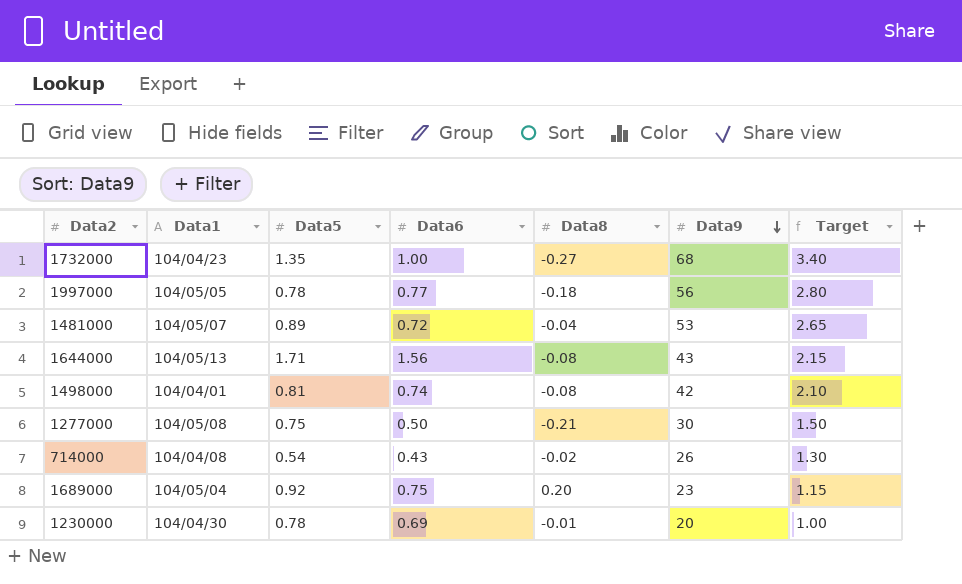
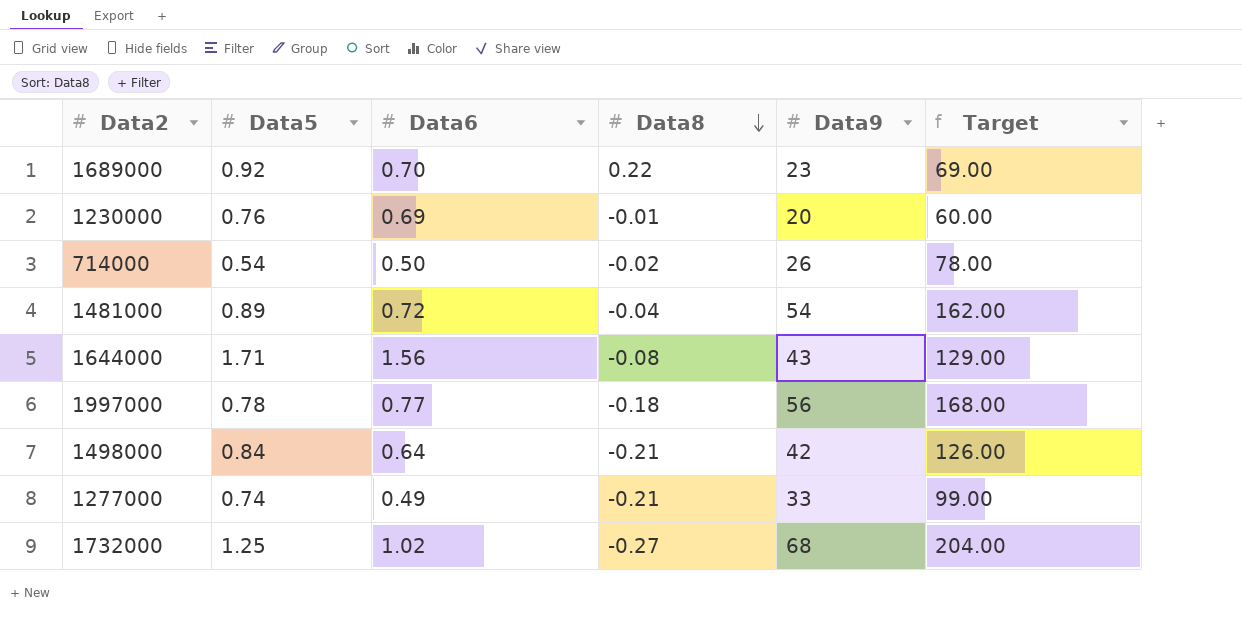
row order: Data9 descending -> Data8 descending
column Data1 | position: 2 -> none
column Target | formula: [Data9] * 0.05 -> [Data9] * 3
1689000 | Data6: 0.75 -> 0.70
1689000 | Data8: 0.20 -> 0.22
1230000 | Data5: 0.78 -> 0.76
714000 | Data6: 0.43 -> 0.50
1481000 | Data9: 53 -> 54
1498000 | Data5: 0.81 -> 0.84
1498000 | Data6: 0.74 -> 0.64
1498000 | Data8: -0.08 -> -0.21
1277000 | Data5: 0.75 -> 0.74
1277000 | Data6: 0.50 -> 0.49
1277000 | Data9: 30 -> 33
1732000 | Data5: 1.35 -> 1.25
1732000 | Data6: 1.00 -> 1.02

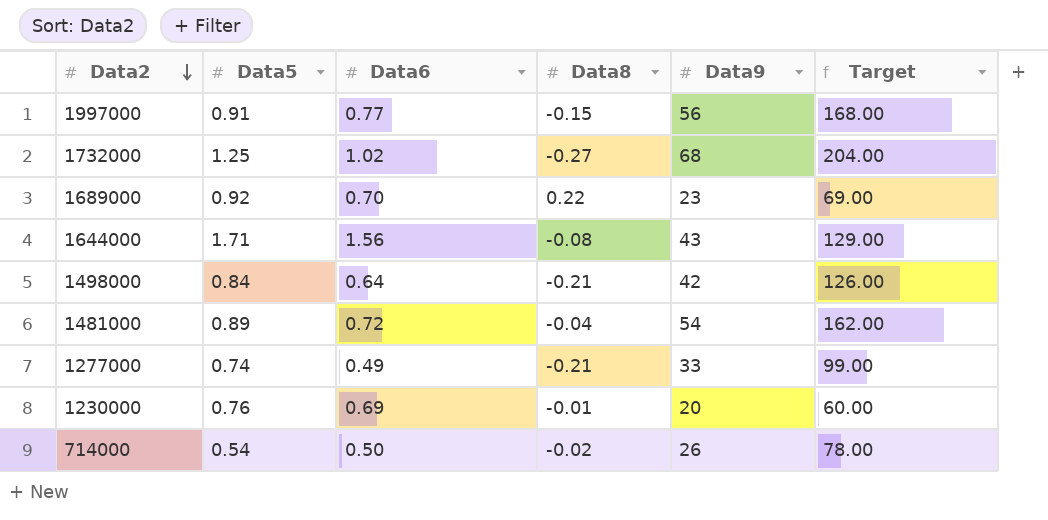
row order: Data8 descending -> Data2 descending
1997000 | Data5: 0.78 -> 0.91
1997000 | Data8: -0.18 -> -0.15

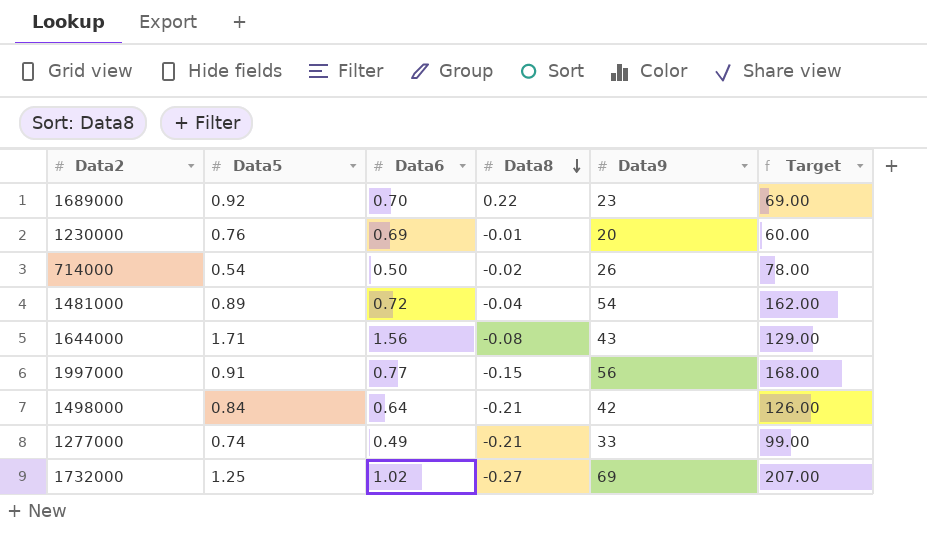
row order: Data2 descending -> Data8 descending
1732000 | Data9: 68 -> 69
1732000 | Target: 204.00 -> 207.00

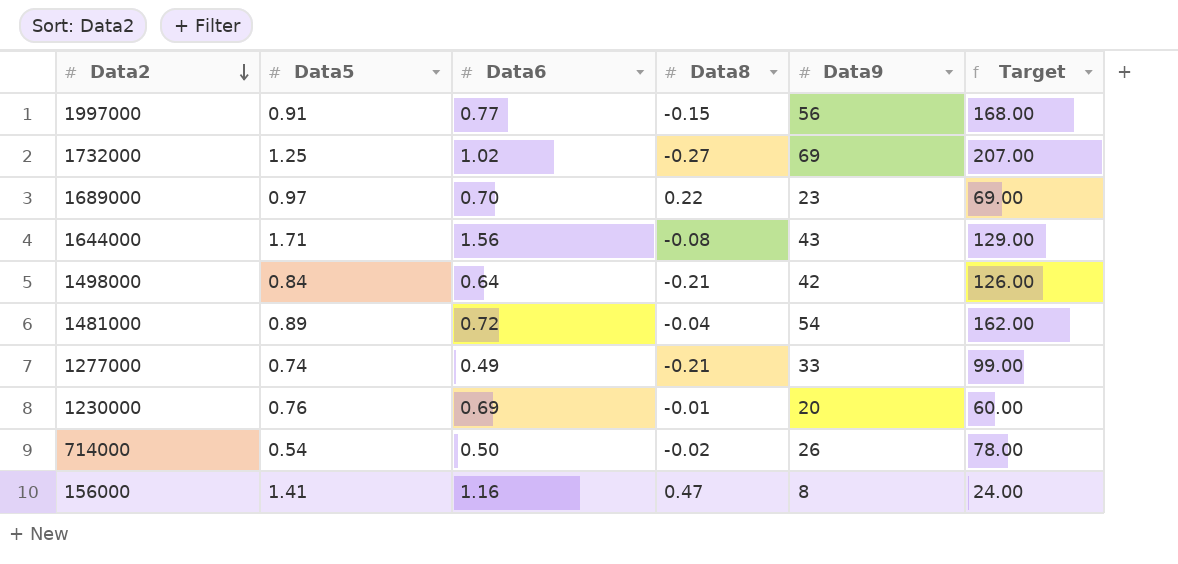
row order: Data8 descending -> Data2 descending
1689000 | Data5: 0.92 -> 0.97
row 156000: none -> 1.41 | 1.16 | 0.47 | 8 | 24.00

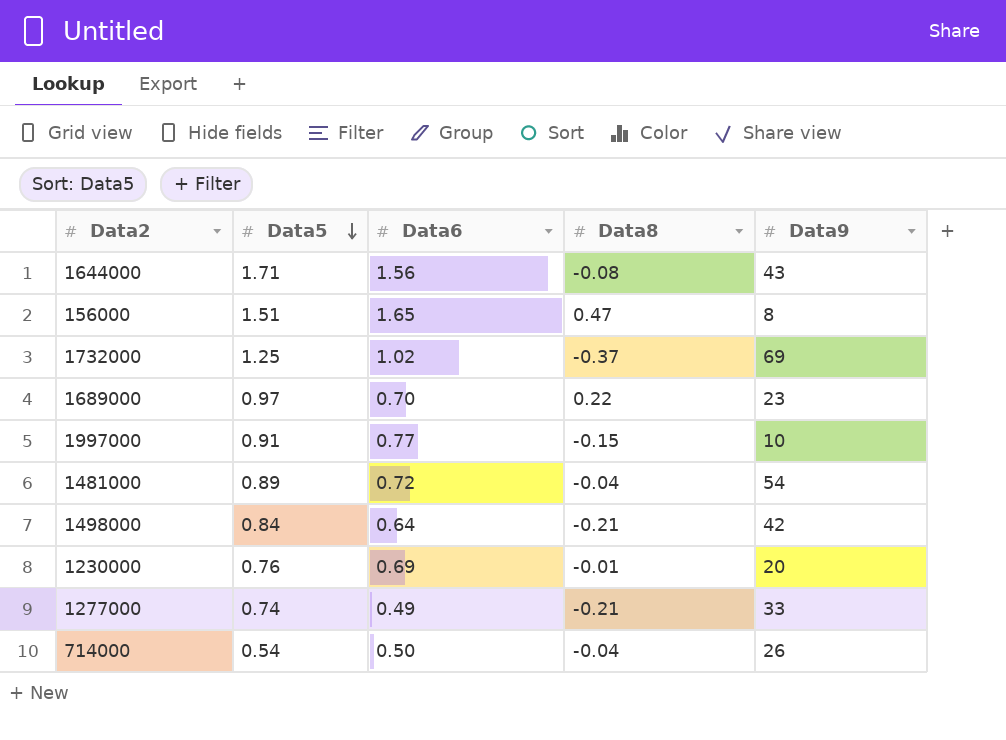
row order: Data2 descending -> Data5 descending
column Target | formula: [Data9] * 3 -> none
156000 | Data5: 1.41 -> 1.51
156000 | Data6: 1.16 -> 1.65
1732000 | Data8: -0.27 -> -0.37
1997000 | Data9: 56 -> 10
714000 | Data8: -0.02 -> -0.04

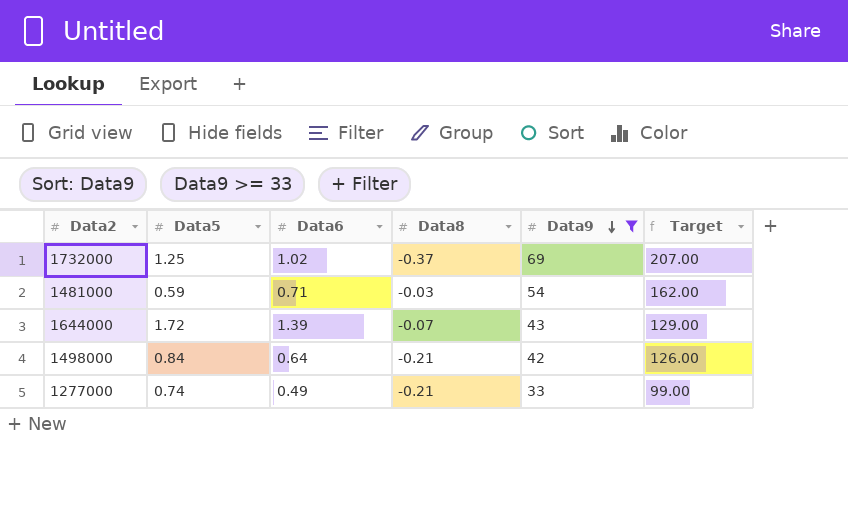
filter: none -> Data9 >= 33
row order: Data5 descending -> Data9 descending
column Target | formula: none -> [Data9] * 3
1481000 | Data5: 0.89 -> 0.59
1481000 | Data6: 0.72 -> 0.71
1481000 | Data8: -0.04 -> -0.03
1644000 | Data5: 1.71 -> 1.72
1644000 | Data6: 1.56 -> 1.39
1644000 | Data8: -0.08 -> -0.07

